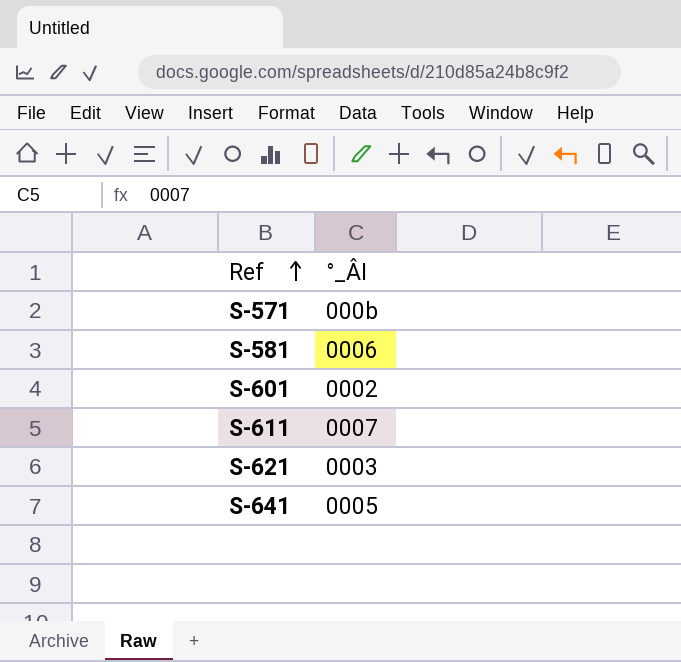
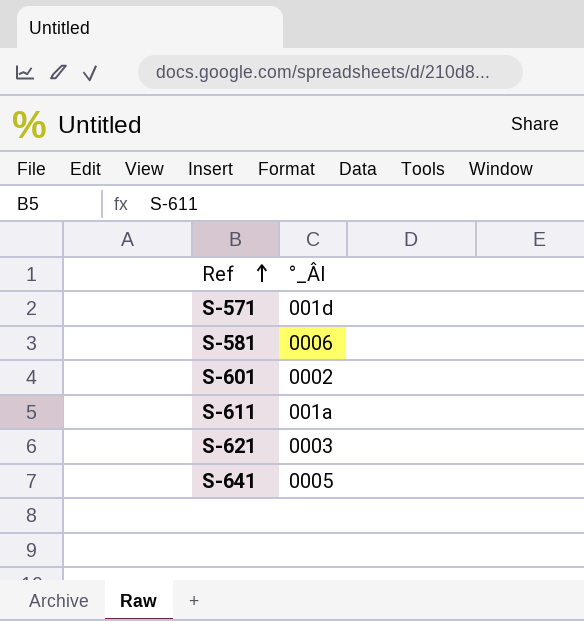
S-571 | °_ÂI: 000b -> 001d
S-611 | °_ÂI: 0007 -> 001a

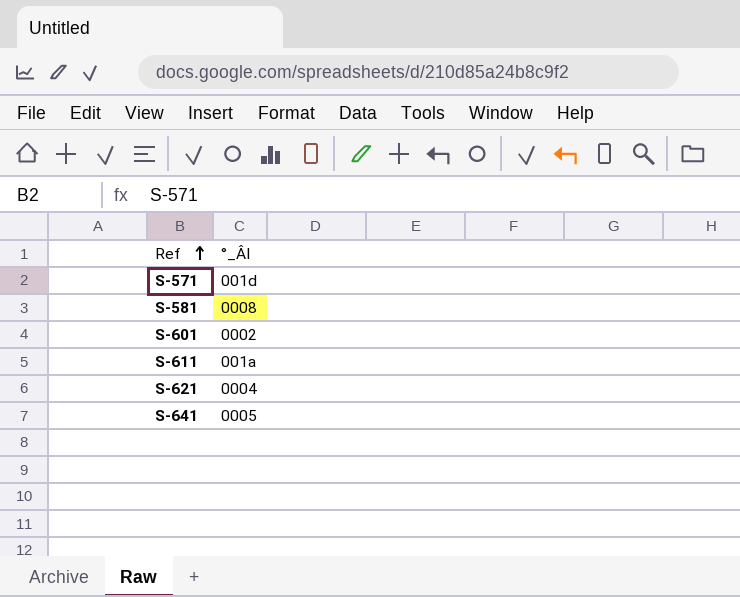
S-581 | °_ÂI: 0006 -> 0008
S-621 | °_ÂI: 0003 -> 0004

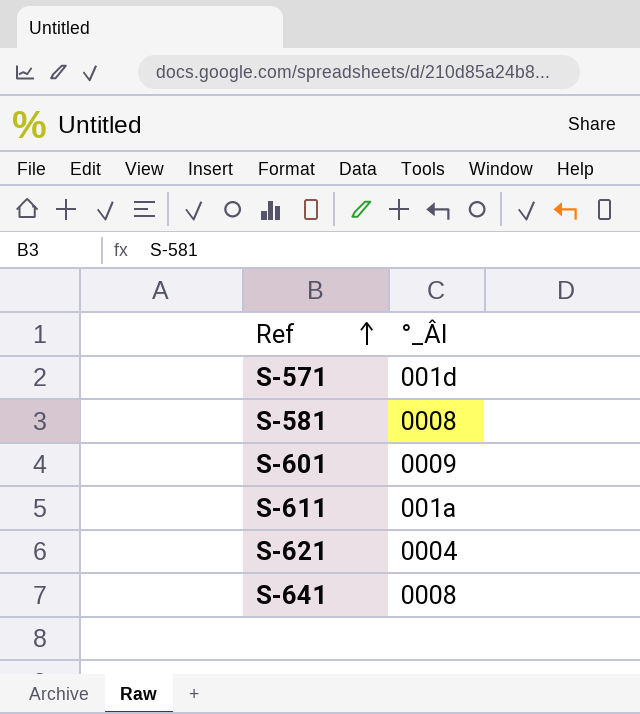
S-601 | °_ÂI: 0002 -> 0009
S-641 | °_ÂI: 0005 -> 0008

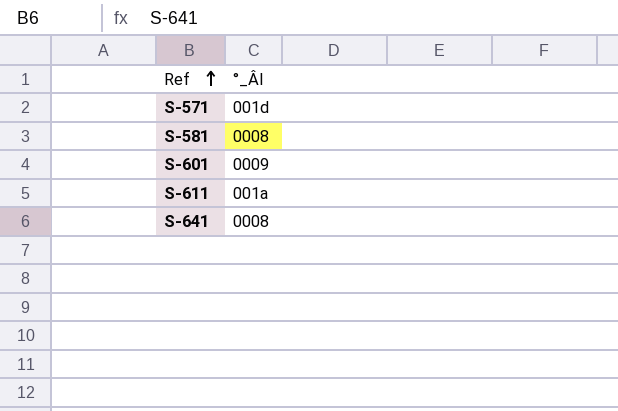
row S-621: 0004 -> none

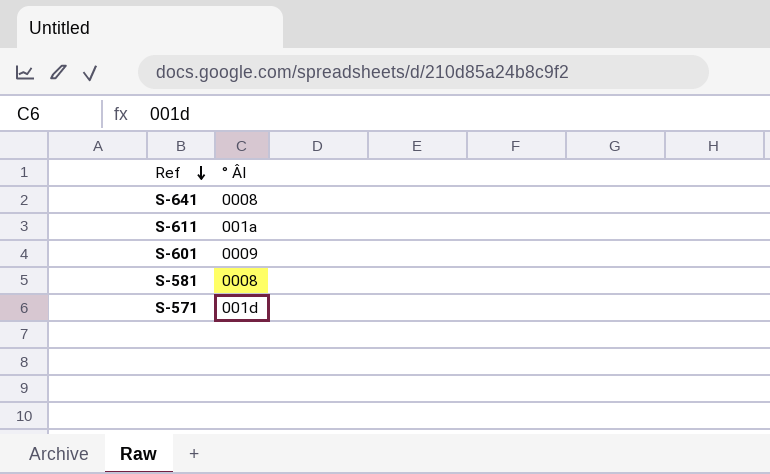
row order: Ref ascending -> Ref descending
column name: °_ÂI -> ° ÂI

